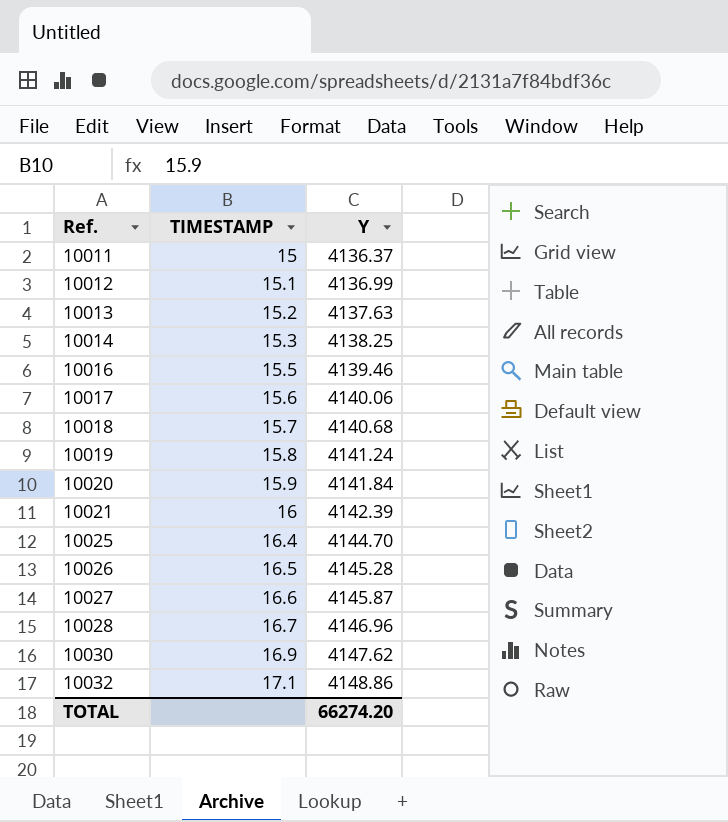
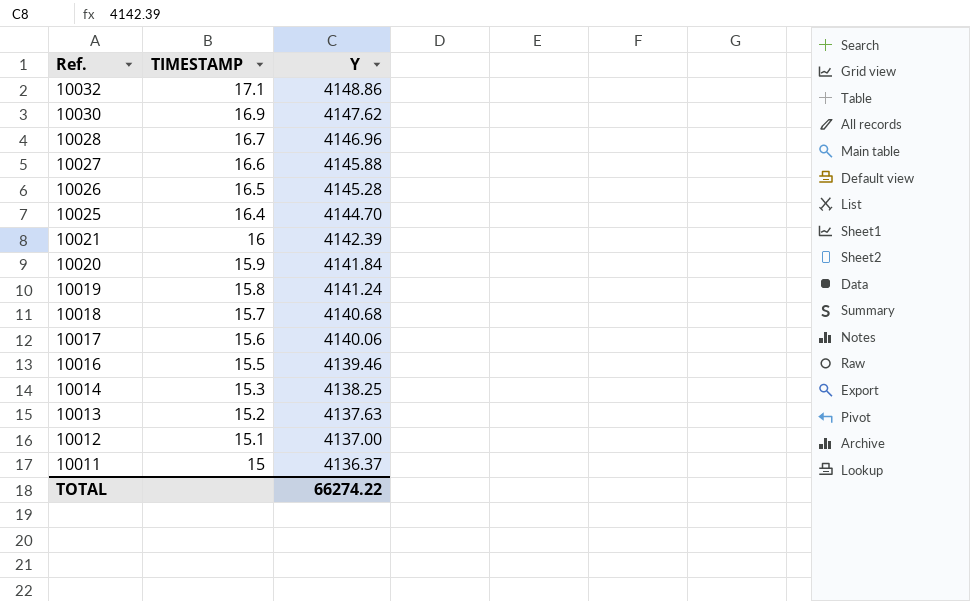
row order: Ref. ascending -> Ref. descending
10027 | Y: 4145.87 -> 4145.88
10012 | Y: 4136.99 -> 4137.00
TOTAL | Y: 66274.20 -> 66274.22

